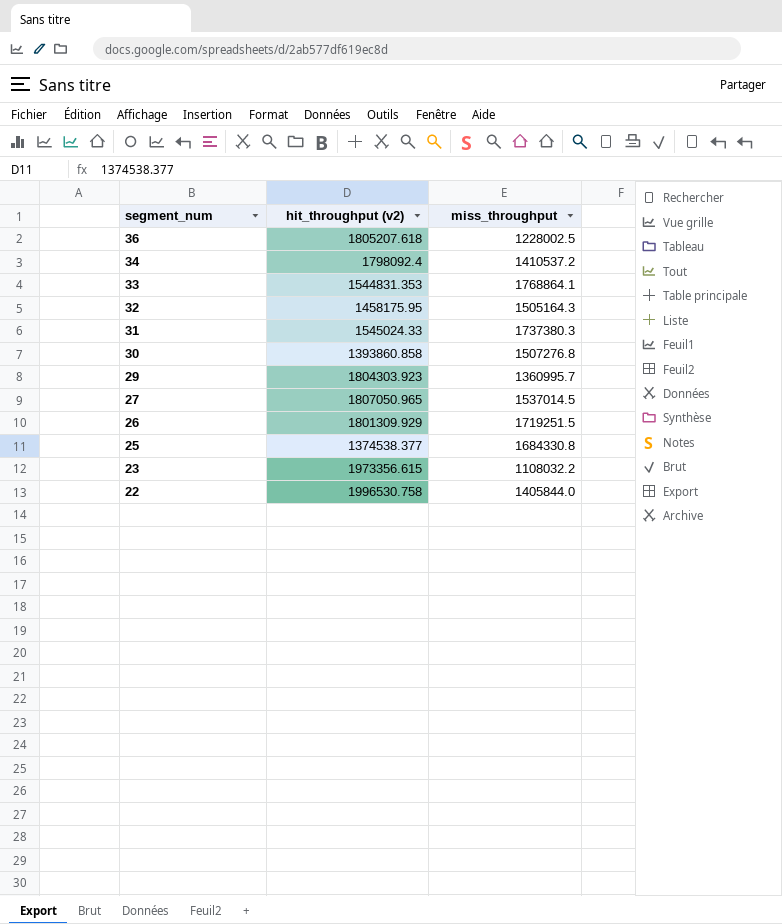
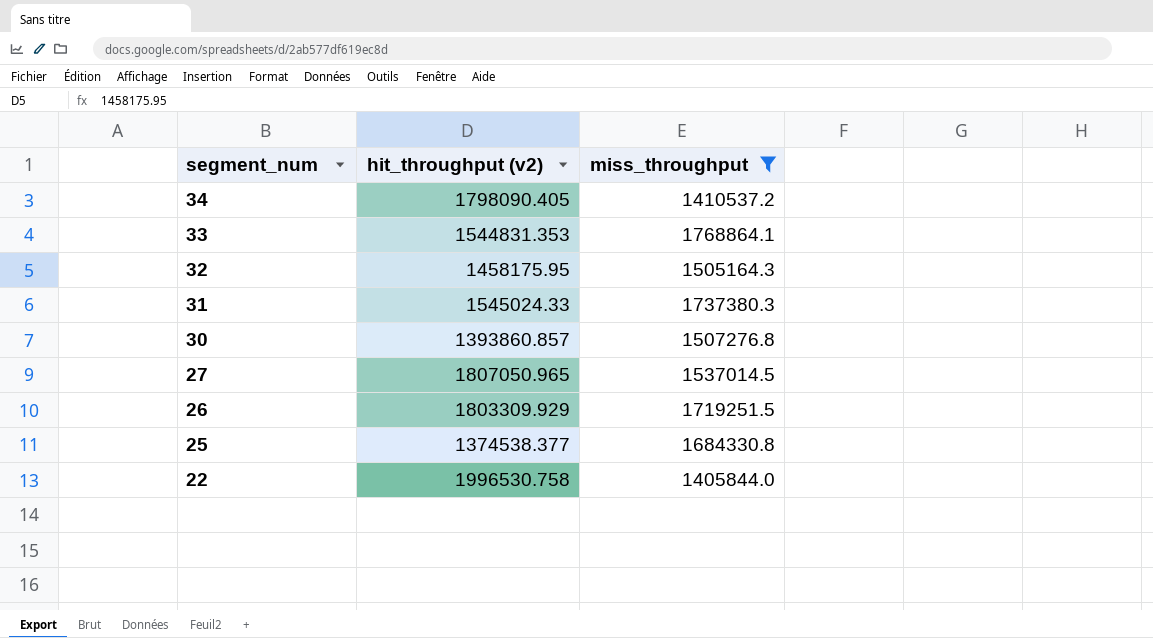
filter: none -> miss_throughput >= 1405844.0
34 | hit_throughput (v2): 1798092.4 -> 1798090.405
30 | hit_throughput (v2): 1393860.858 -> 1393860.857
26 | hit_throughput (v2): 1801309.929 -> 1803309.929

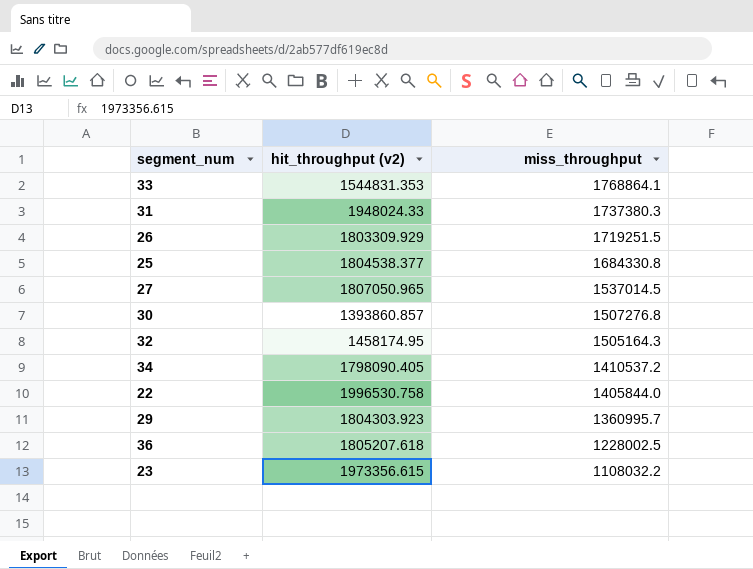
filter: miss_throughput >= 1405844.0 -> none
row order: segment_num descending -> miss_throughput descending
31 | hit_throughput (v2): 1545024.33 -> 1948024.33
25 | hit_throughput (v2): 1374538.377 -> 1804538.377
32 | hit_throughput (v2): 1458175.95 -> 1458174.95

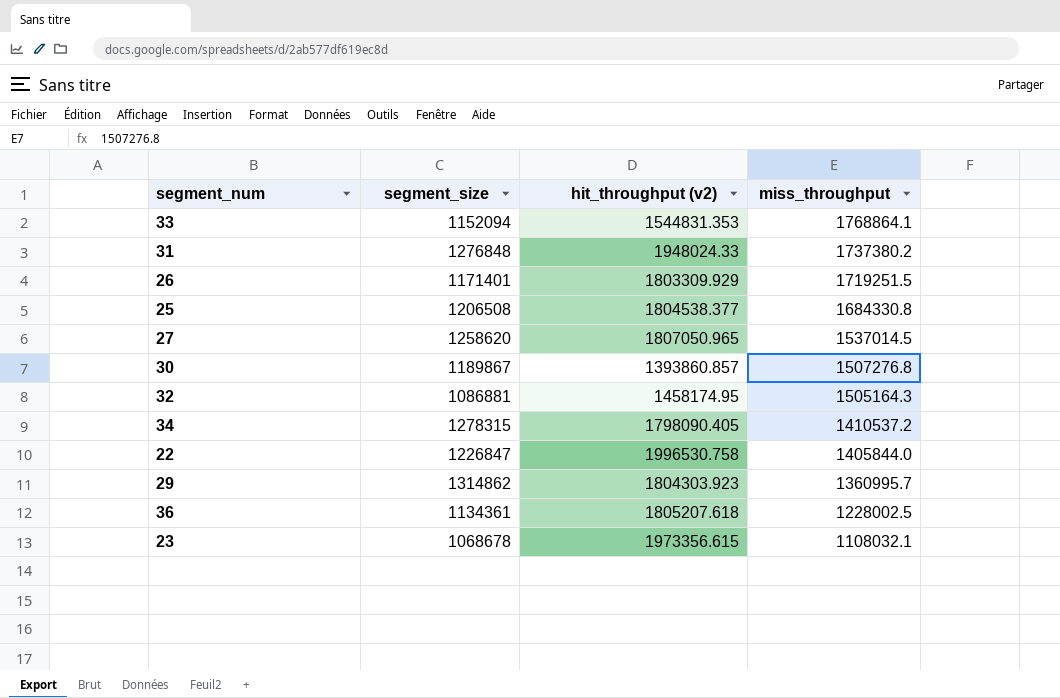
column segment_size | position: none -> 2
31 | miss_throughput: 1737380.3 -> 1737380.2
23 | miss_throughput: 1108032.2 -> 1108032.1

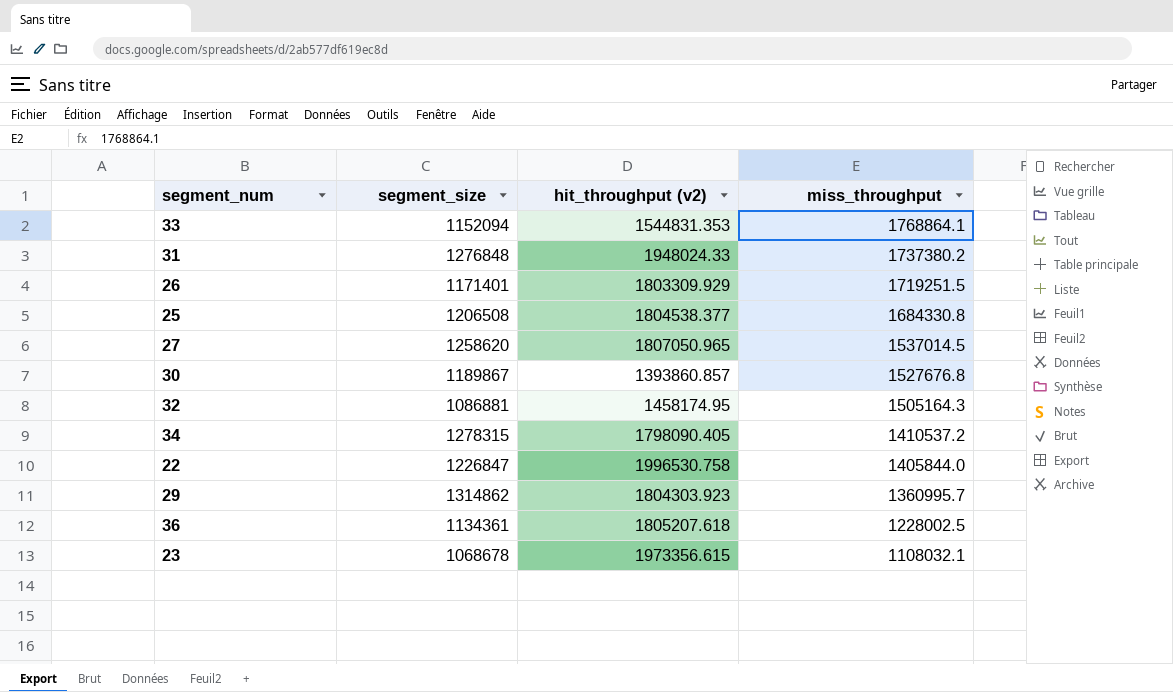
30 | miss_throughput: 1507276.8 -> 1527676.8

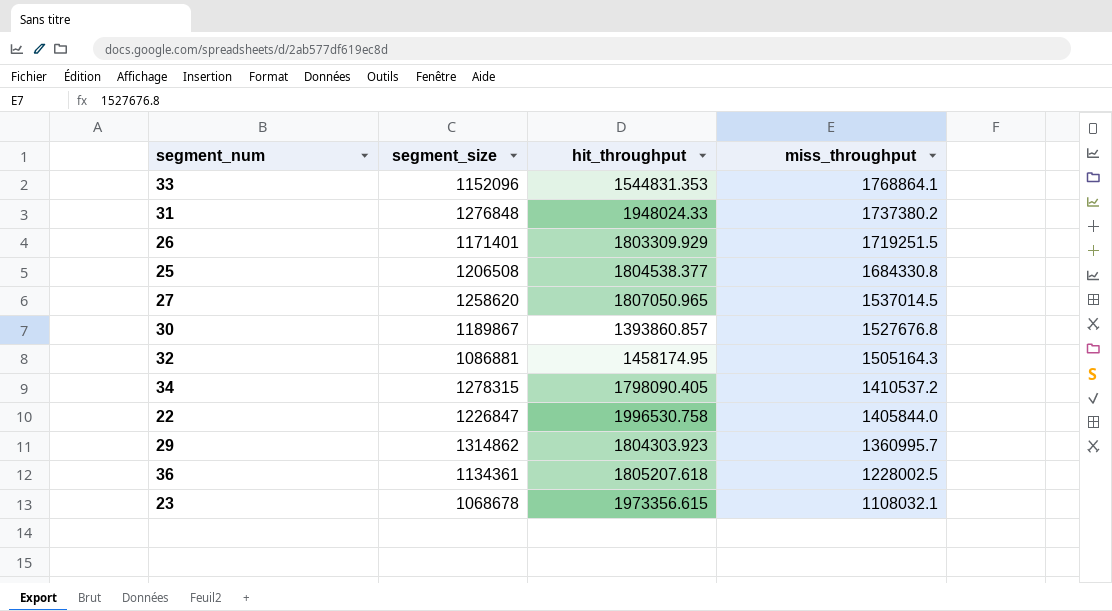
column name: hit_throughput (v2) -> hit_throughput
33 | segment_size: 1152094 -> 1152096

